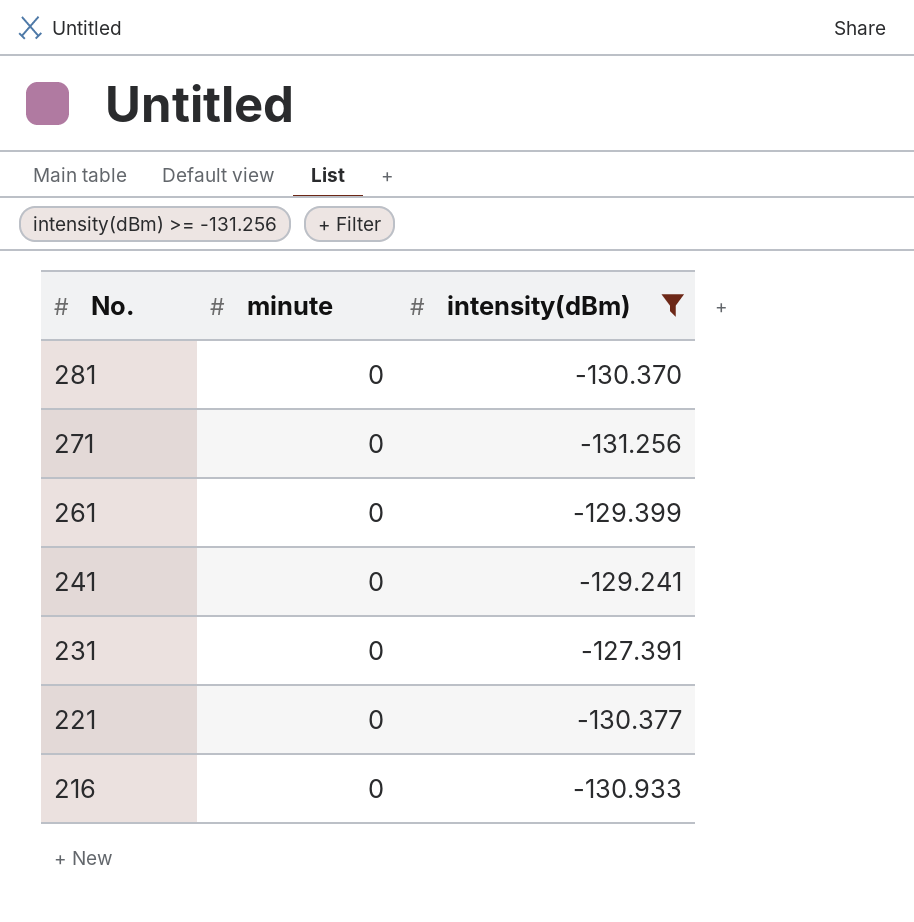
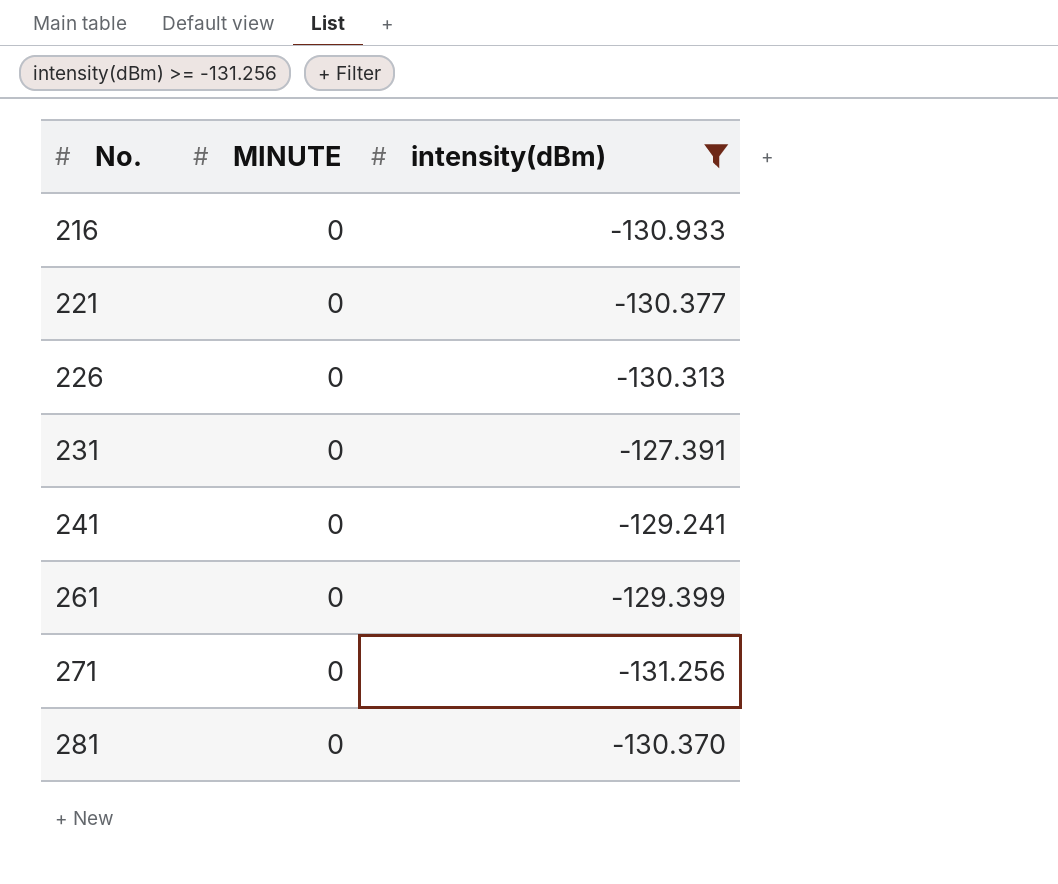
row order: No. descending -> No. ascending
column name: minute -> MINUTE
row 226: none -> 0 | -130.313

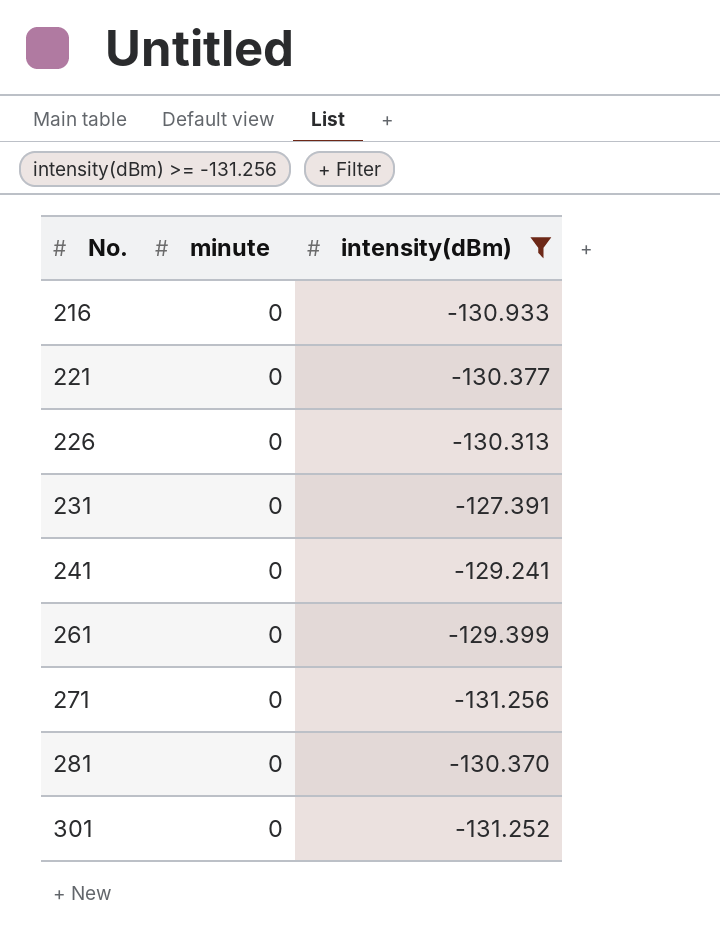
column name: MINUTE -> minute
row 301: none -> 0 | -131.252

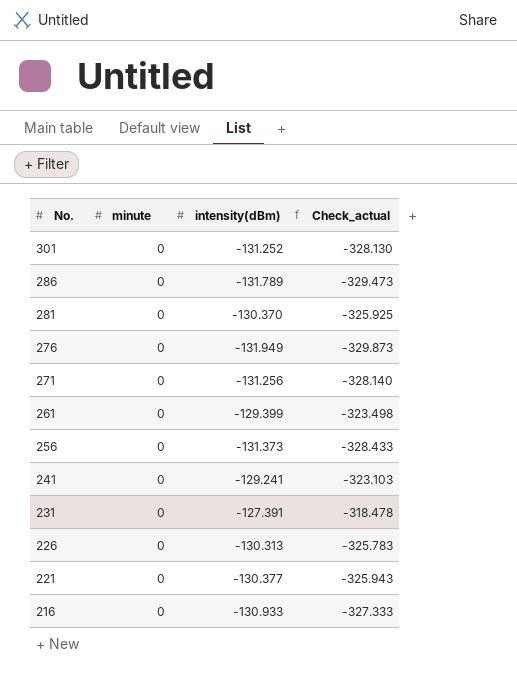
filter: intensity(dBm) >= -131.256 -> none
row order: No. ascending -> No. descending
column Check_actual | formula: none -> [intensity(dBm)] * 2.5

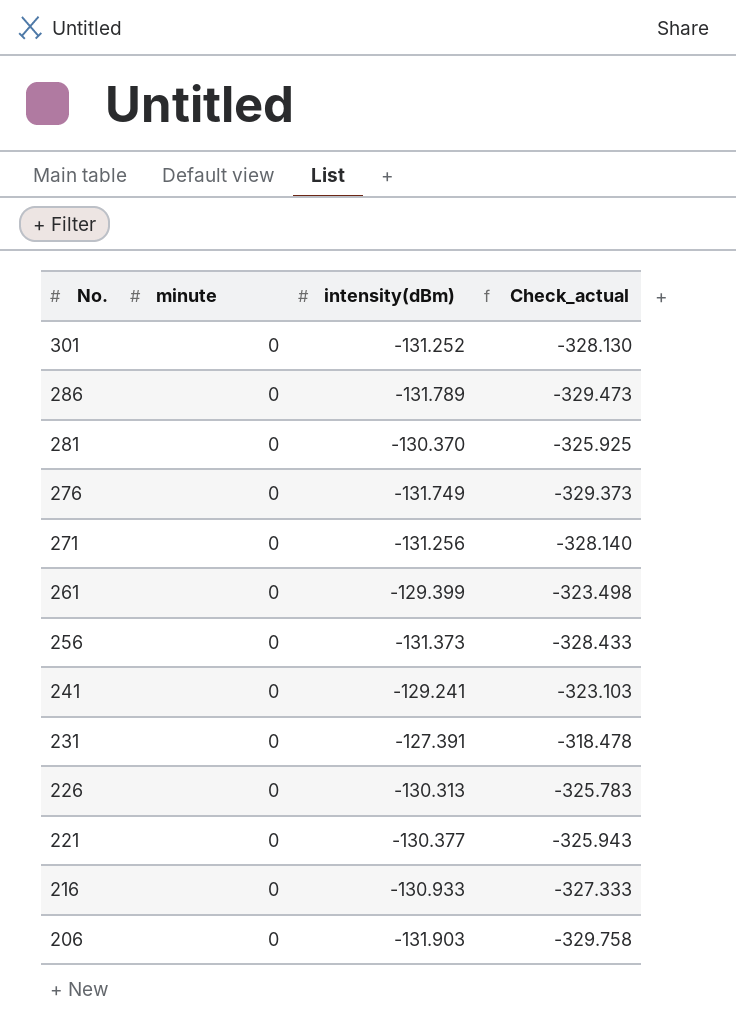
276 | intensity(dBm): -131.949 -> -131.749
276 | Check_actual: -329.873 -> -329.373
row 206: none -> 0 | -131.903 | -329.758

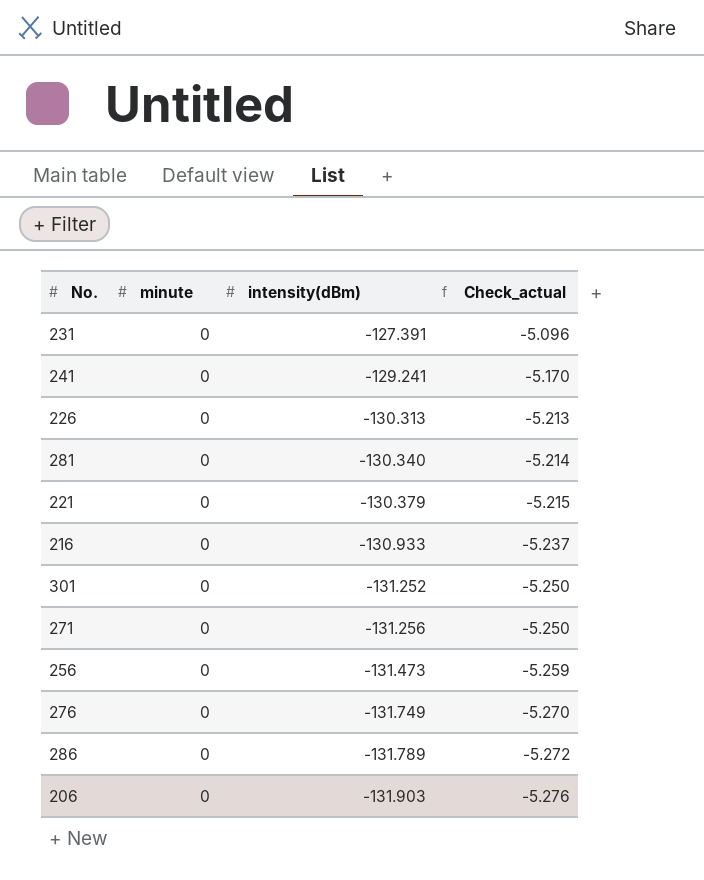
row order: No. descending -> intensity(dBm) descending
column Check_actual | formula: [intensity(dBm)] * 2.5 -> [intensity(dBm)] * 0.04
row 261: 0 | -129.399 | -323.498 -> none
281 | intensity(dBm): -130.370 -> -130.340
221 | intensity(dBm): -130.377 -> -130.379
256 | intensity(dBm): -131.373 -> -131.473

